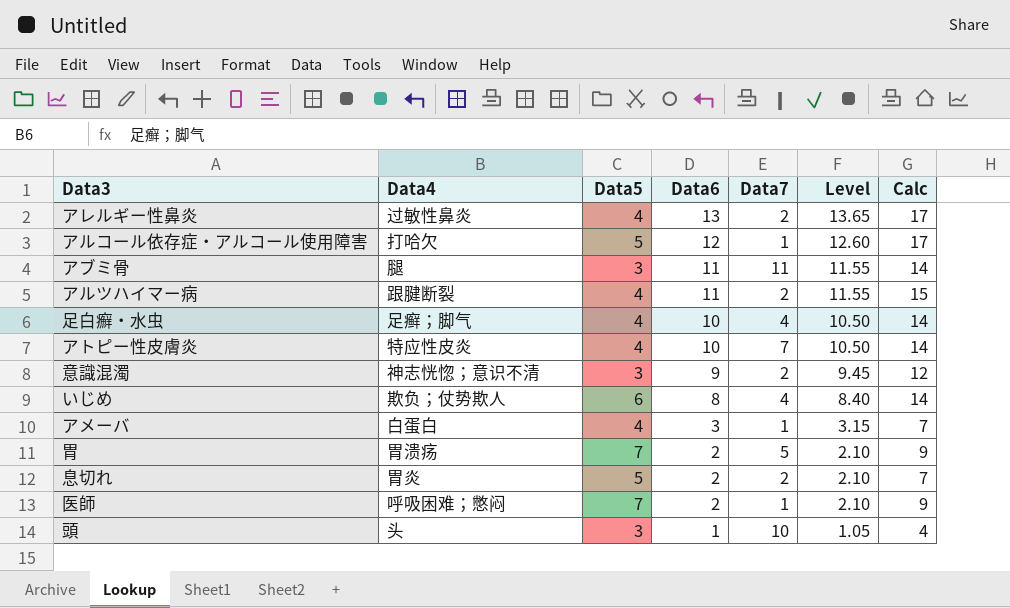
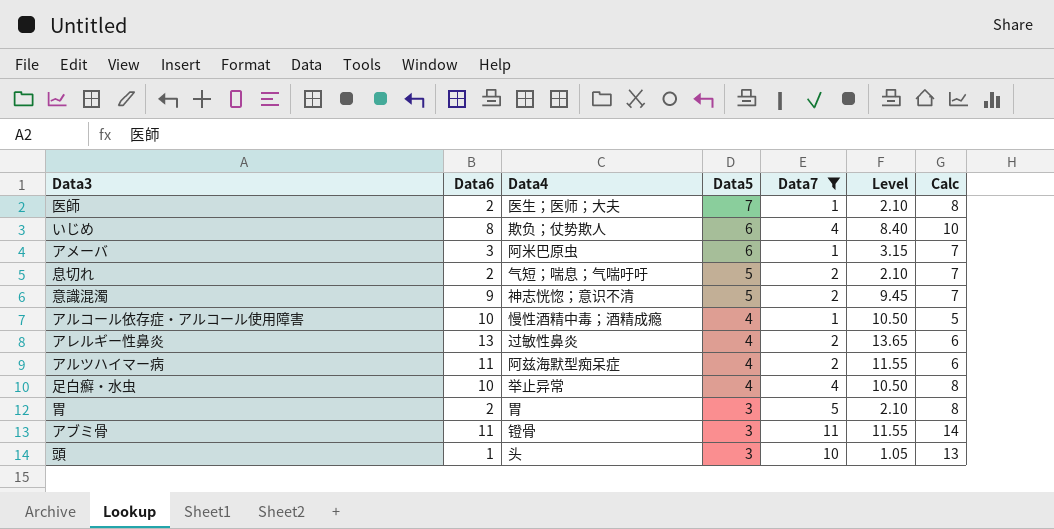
filter: none -> Data7 != 7
row order: Data6 descending -> Data5 descending
column Data6 | position: 4 -> 2
column Calc | formula: [Data5] + [Data6] -> [Data5] + [Data7]
医師 | Data4: 呼吸困难；憋闷 -> 医生；医师；大夫
アメーバ | Data4: 白蛋白 -> 阿米巴原虫
アメーバ | Data5: 4 -> 6
息切れ | Data4: 胃炎 -> 气短；喘息；气喘吁吁
意識混濁 | Data5: 3 -> 5
アルコール依存症・アルコール使用障害 | Data6: 12 -> 10
アルコール依存症・アルコール使用障害 | Data4: 打哈欠 -> 慢性酒精中毒；酒精成瘾
アルコール依存症・アルコール使用障害 | Data5: 5 -> 4
アルコール依存症・アルコール使用障害 | Level: 12.60 -> 10.50
アルツハイマー病 | Data4: 跟腱断裂 -> 阿兹海默型痴呆症
足白癬・水虫 | Data4: 足癣；脚气 -> 举止异常
胃 | Data4: 胃溃疡 -> 胃
胃 | Data5: 7 -> 3
アブミ骨 | Data4: 腿 -> 镫骨

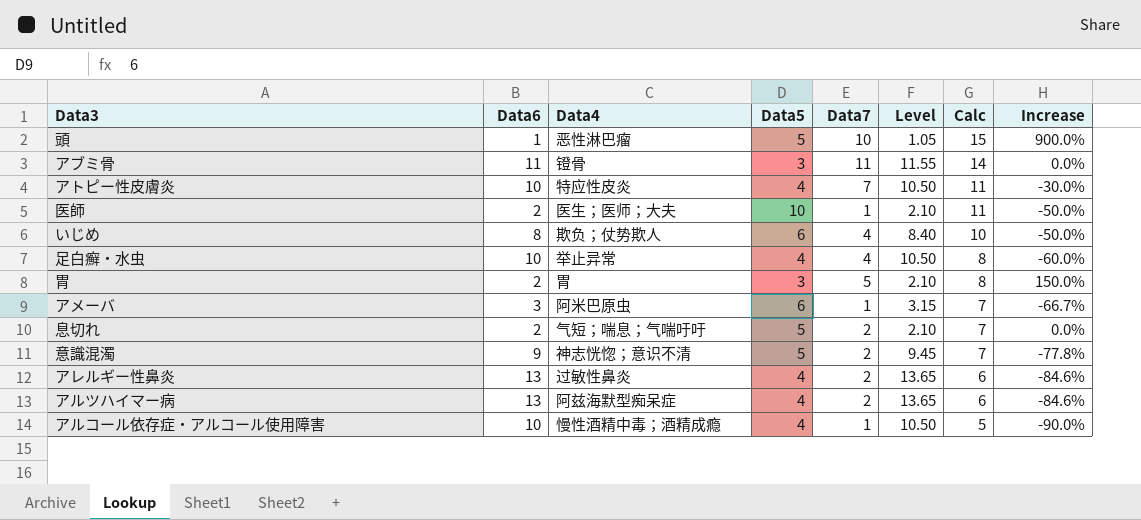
filter: Data7 != 7 -> none
row order: Data5 descending -> Calc descending
column Increase | formula: none -> ([Data7] - [Data6]) / [Data6]
頭 | Data4: 头 -> 恶性淋巴瘤
頭 | Data5: 3 -> 5
頭 | Calc: 13 -> 15
医師 | Data5: 7 -> 10
医師 | Calc: 8 -> 11
アルツハイマー病 | Data6: 11 -> 13
アルツハイマー病 | Level: 11.55 -> 13.65

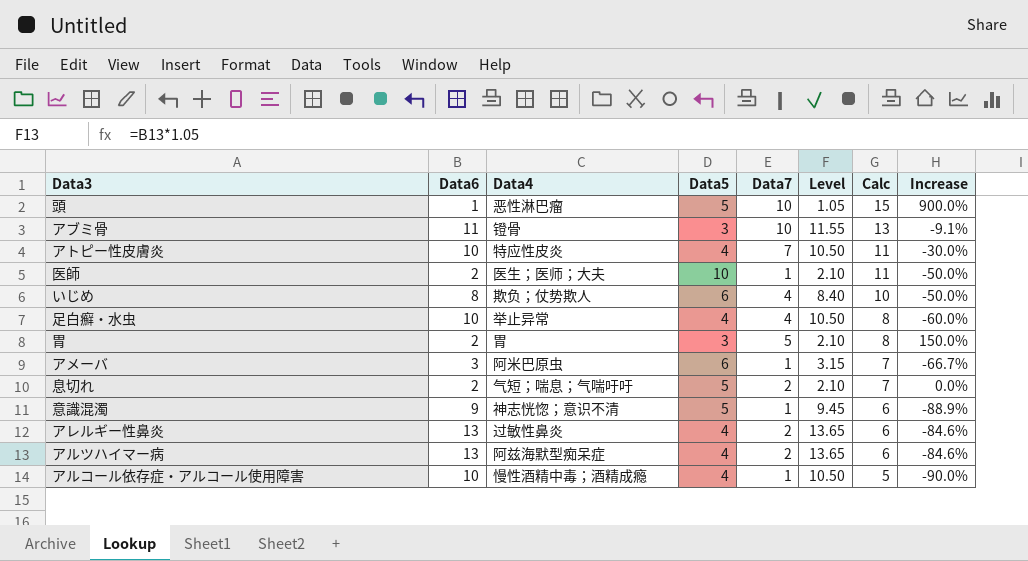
アブミ骨 | Data7: 11 -> 10
アブミ骨 | Calc: 14 -> 13
アブミ骨 | Increase: 0.0% -> -9.1%
意識混濁 | Data7: 2 -> 1
意識混濁 | Calc: 7 -> 6
意識混濁 | Increase: -77.8% -> -88.9%

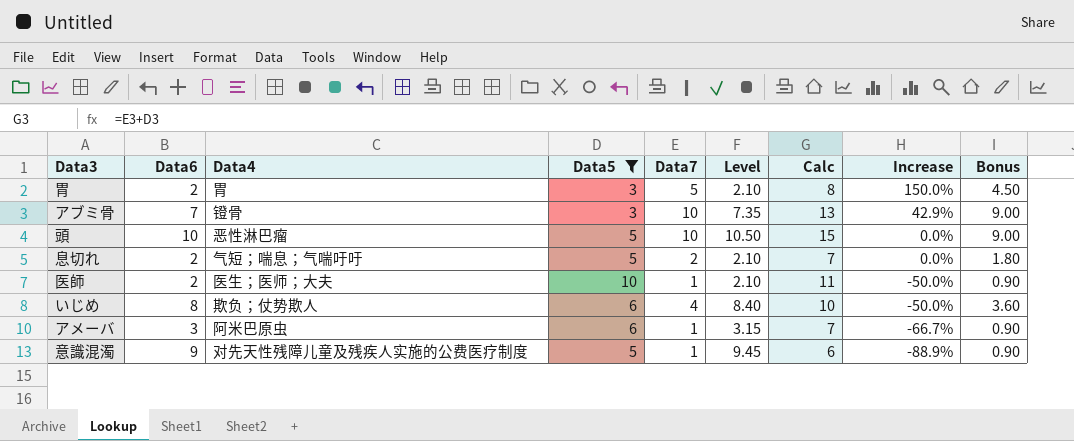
filter: none -> Data5 != 4
row order: Calc descending -> Increase descending
column Bonus | formula: none -> [Data7] * 0.9
アブミ骨 | Data6: 11 -> 7
アブミ骨 | Level: 11.55 -> 7.35
アブミ骨 | Increase: -9.1% -> 42.9%
頭 | Data6: 1 -> 10
頭 | Level: 1.05 -> 10.50
頭 | Increase: 900.0% -> 0.0%
意識混濁 | Data4: 神志恍惚；意识不清 -> 对先天性残障儿童及残疾人实施的公费医疗制度

